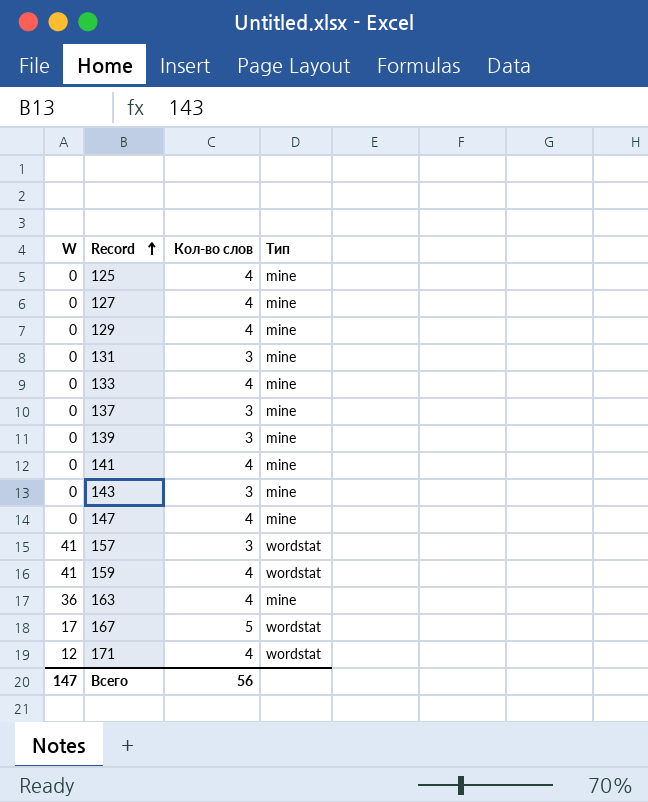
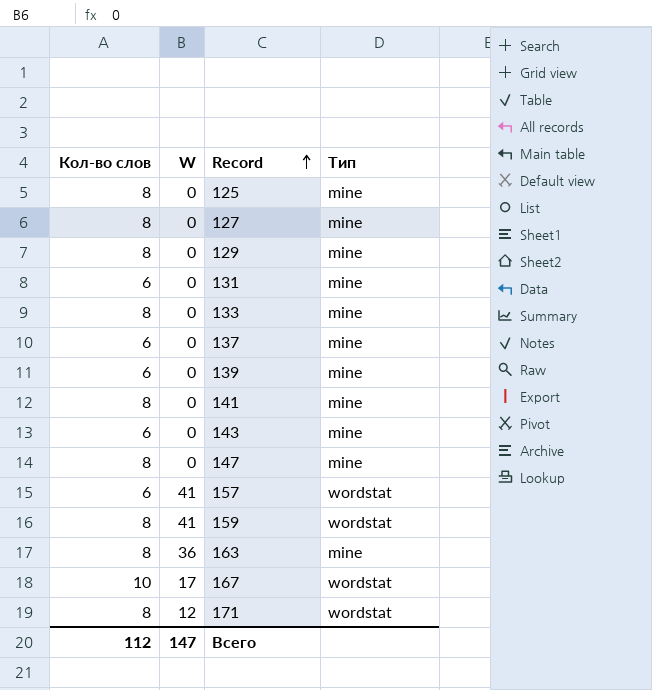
column Кол-во слов | position: 3 -> 1
125 | Кол-во слов: 4 -> 8
127 | Кол-во слов: 4 -> 8
129 | Кол-во слов: 4 -> 8
131 | Кол-во слов: 3 -> 6
133 | Кол-во слов: 4 -> 8
137 | Кол-во слов: 3 -> 6
139 | Кол-во слов: 3 -> 6
141 | Кол-во слов: 4 -> 8
143 | Кол-во слов: 3 -> 6
147 | Кол-во слов: 4 -> 8
157 | Кол-во слов: 3 -> 6
159 | Кол-во слов: 4 -> 8
163 | Кол-во слов: 4 -> 8
167 | Кол-во слов: 5 -> 10
171 | Кол-во слов: 4 -> 8
Всего | Кол-во слов: 56 -> 112

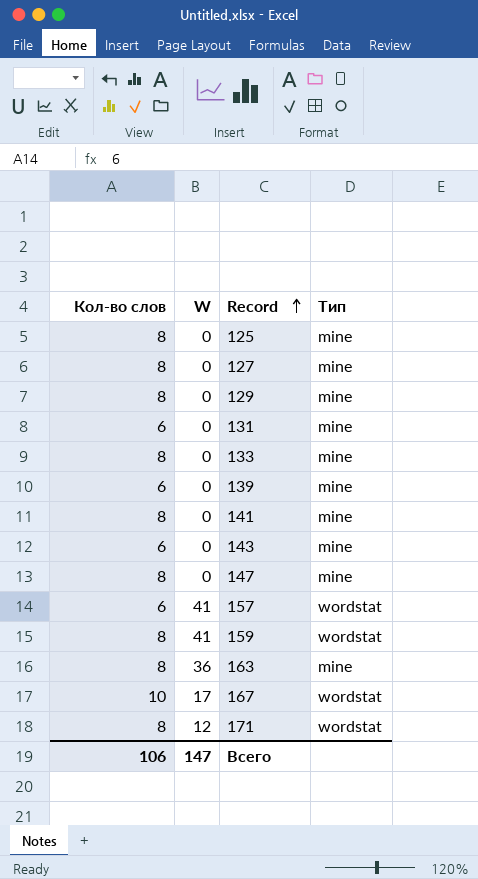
row 137: 6 | 0 | mine -> none
Всего | Кол-во слов: 112 -> 106

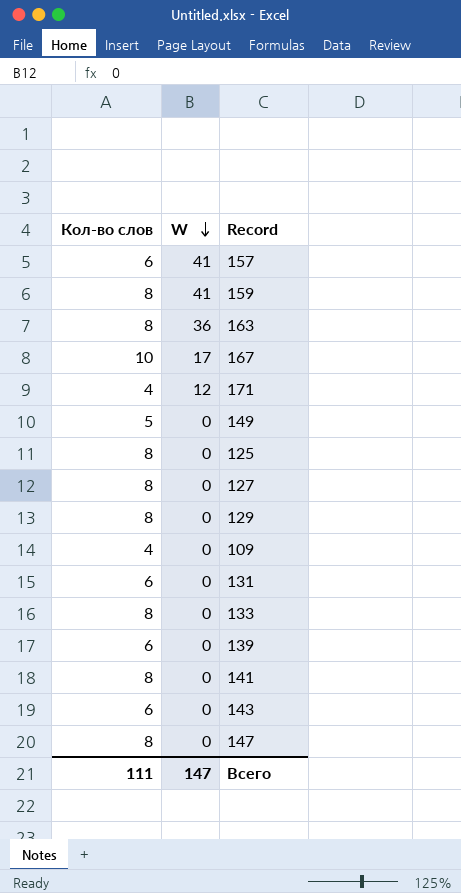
row order: Record ascending -> W descending
column Тип | position: 4 -> none
171 | Кол-во слов: 8 -> 4
row 149: none -> 5 | 0
row 109: none -> 4 | 0
Всего | Кол-во слов: 106 -> 111

